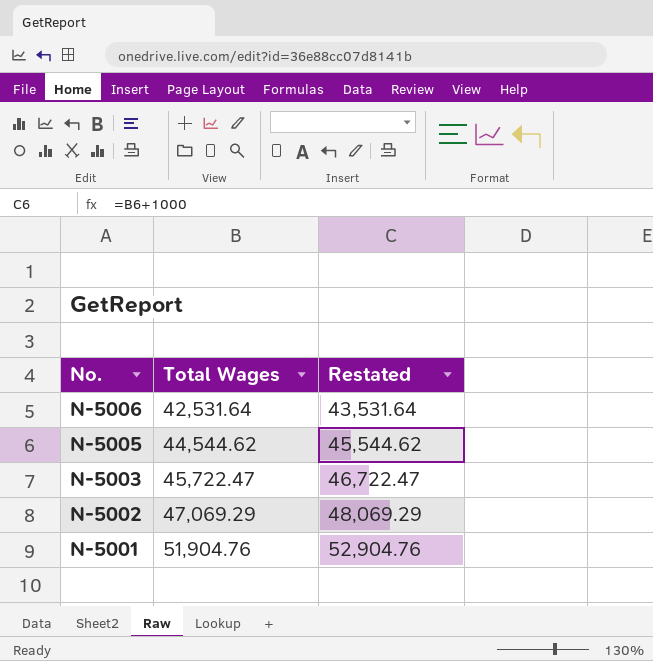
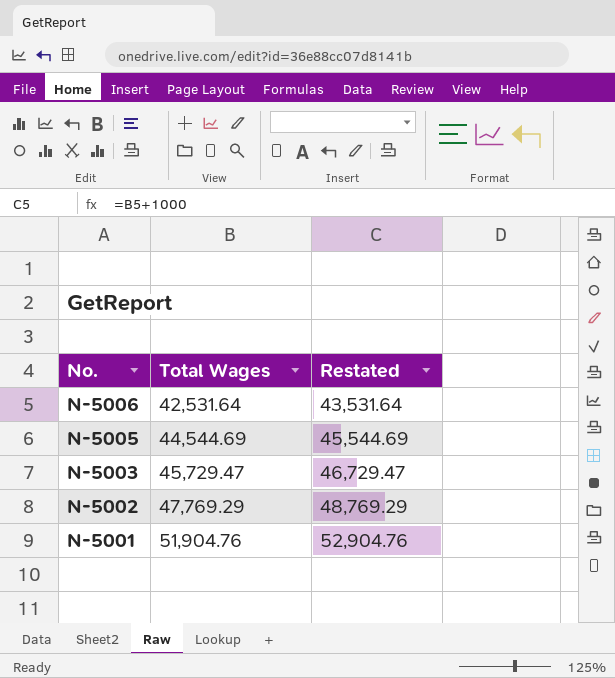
N-5005 | Total Wages: 44,544.62 -> 44,544.69
N-5005 | Restated: 45,544.62 -> 45,544.69
N-5003 | Total Wages: 45,722.47 -> 45,729.47
N-5003 | Restated: 46,722.47 -> 46,729.47
N-5002 | Total Wages: 47,069.29 -> 47,769.29
N-5002 | Restated: 48,069.29 -> 48,769.29

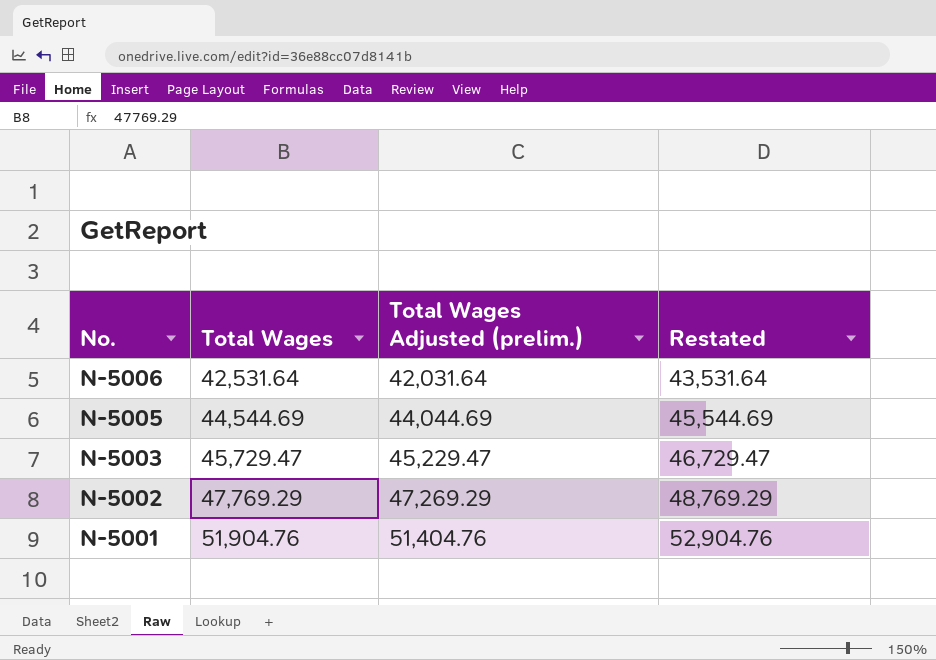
column Total Wages Adjusted (prelim.) | formula: none -> [Total Wages] - 500

